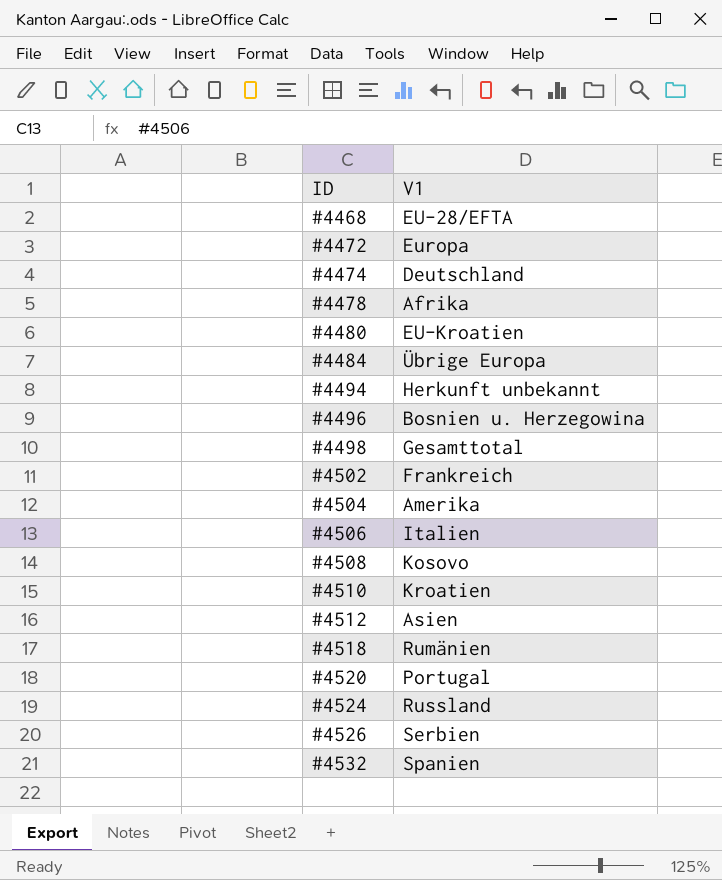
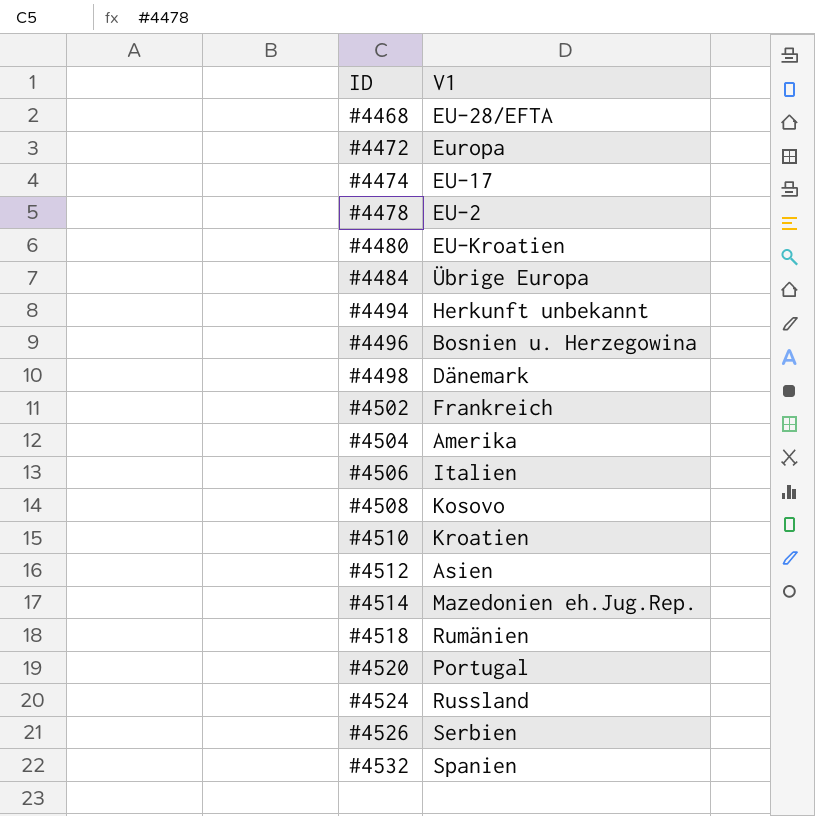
#4474 | V1: Deutschland -> EU-17
#4478 | V1: Afrika -> EU-2
#4498 | V1: Gesamttotal -> Dänemark
row #4514: none -> Mazedonien eh.Jug.Rep.

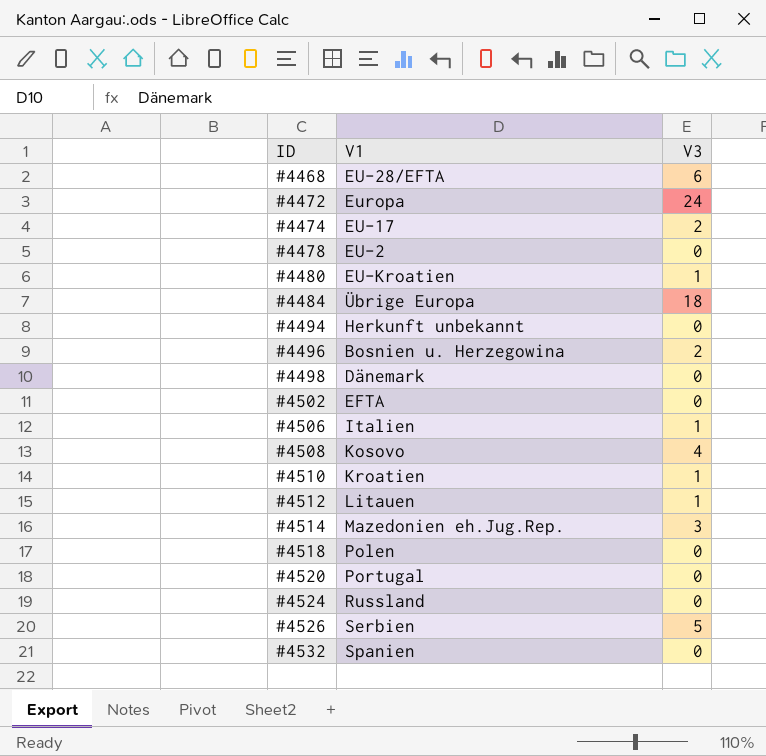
column V3 | position: none -> 3
row #4504: Amerika -> none
#4502 | V1: Frankreich -> EFTA
#4512 | V1: Asien -> Litauen
#4518 | V1: Rumänien -> Polen

